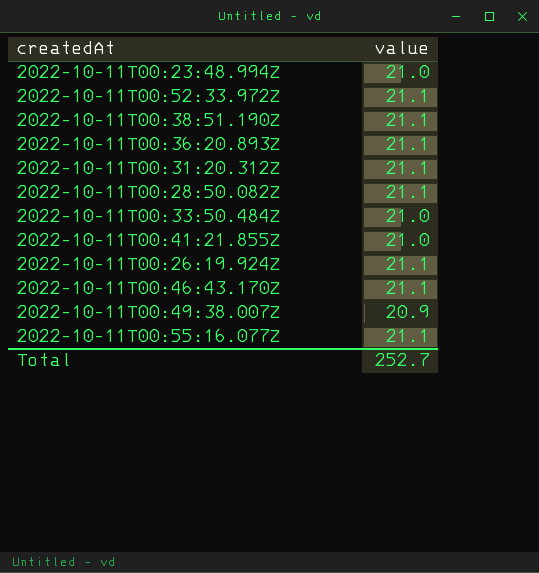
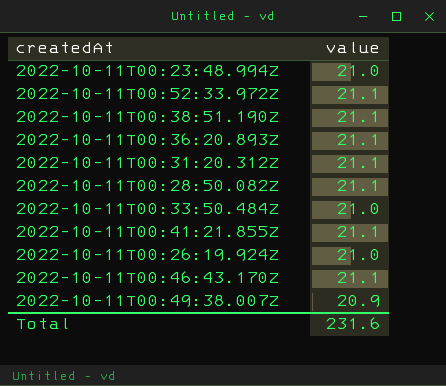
row 2022-10-11T00:55:16.077Z: 21.1 -> none
2022-10-11T00:41:21.855Z | value: 21.0 -> 21.1
2022-10-11T00:26:19.924Z | value: 21.1 -> 21.0
Total | value: 252.7 -> 231.6

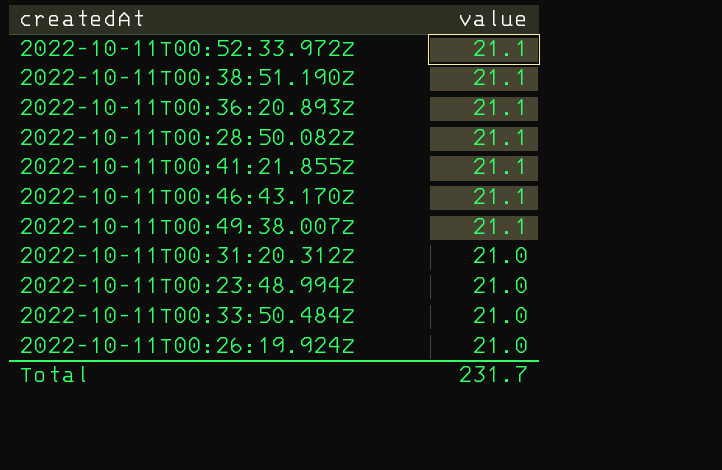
row order: none -> value descending
2022-10-11T00:49:38.007Z | value: 20.9 -> 21.1
2022-10-11T00:31:20.312Z | value: 21.1 -> 21.0
Total | value: 231.6 -> 231.7

